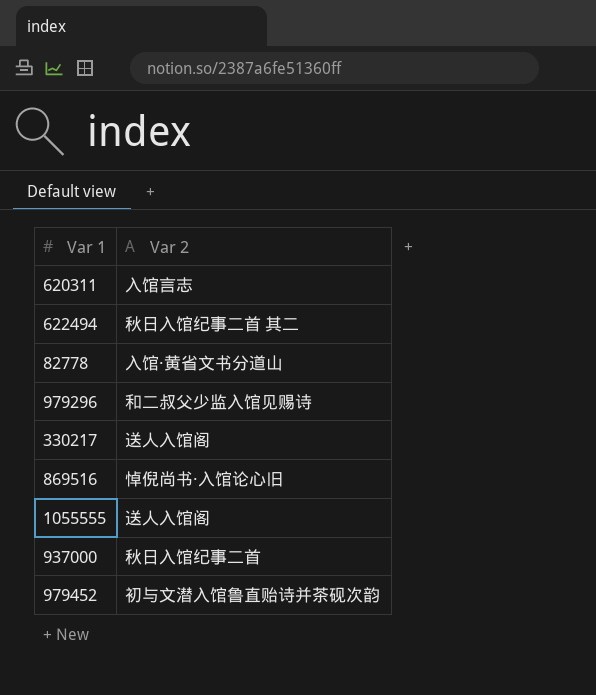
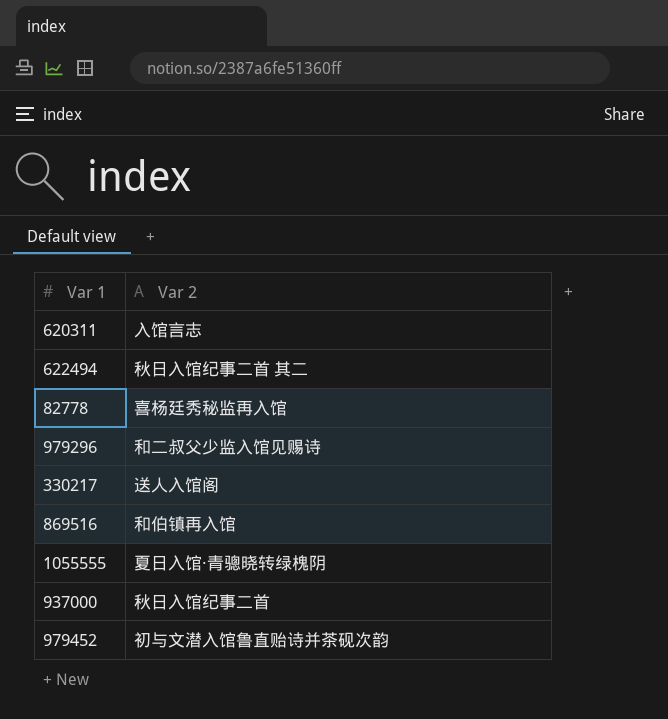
82778 | Var 2: 入馆·黄省文书分道山 -> 喜杨廷秀秘监再入馆
869516 | Var 2: 悼倪尚书·入馆论心旧 -> 和伯镇再入馆
1055555 | Var 2: 送人入馆阁 -> 夏日入馆·青骢晓转绿槐阴

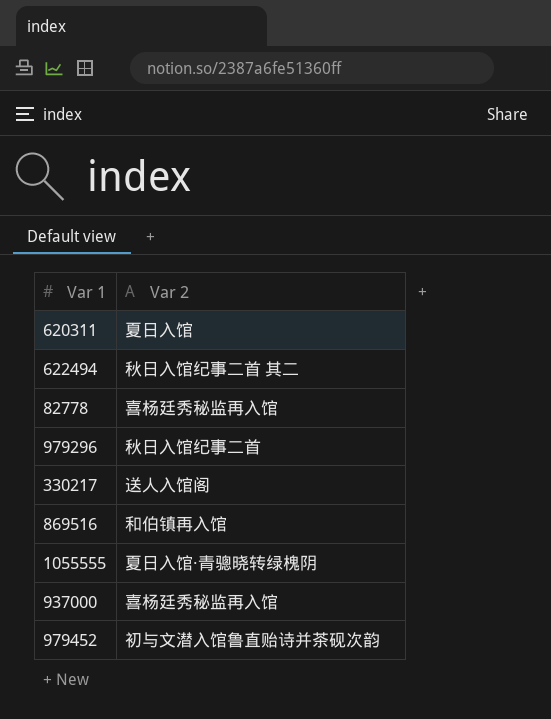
620311 | Var 2: 入馆言志 -> 夏日入馆
979296 | Var 2: 和二叔父少监入馆见赐诗 -> 秋日入馆纪事二首
937000 | Var 2: 秋日入馆纪事二首 -> 喜杨廷秀秘监再入馆

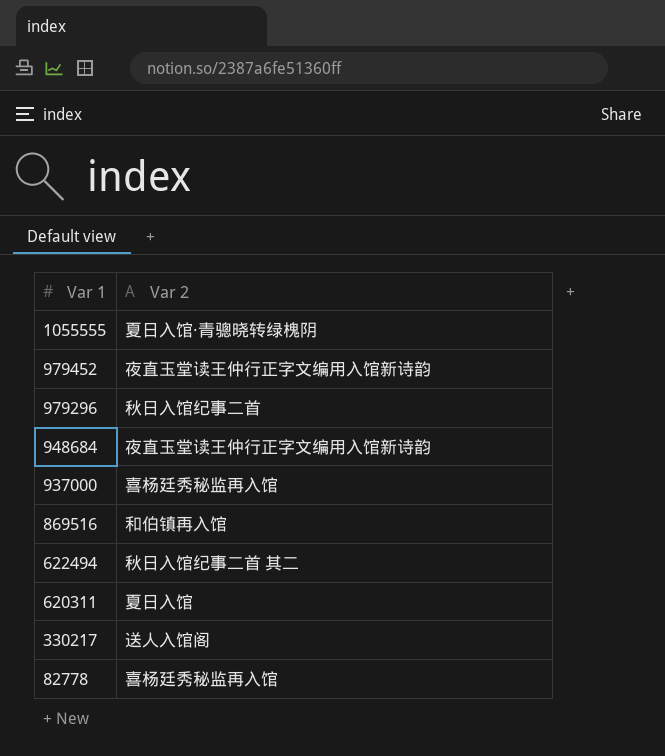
row order: none -> Var 1 descending
979452 | Var 2: 初与文潜入馆鲁直贻诗并茶砚次韵 -> 夜直玉堂读王仲行正字文编用入馆新诗韵
row 948684: none -> 夜直玉堂读王仲行正字文编用入馆新诗韵

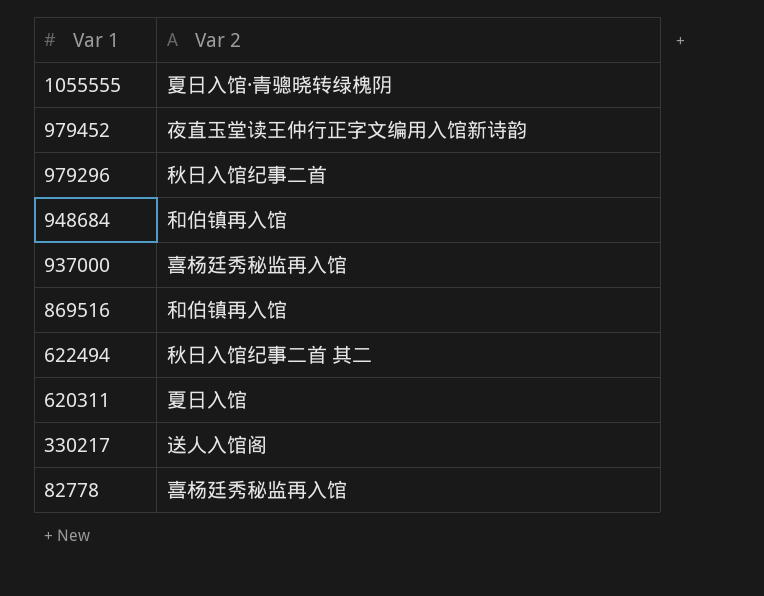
948684 | Var 2: 夜直玉堂读王仲行正字文编用入馆新诗韵 -> 和伯镇再入馆

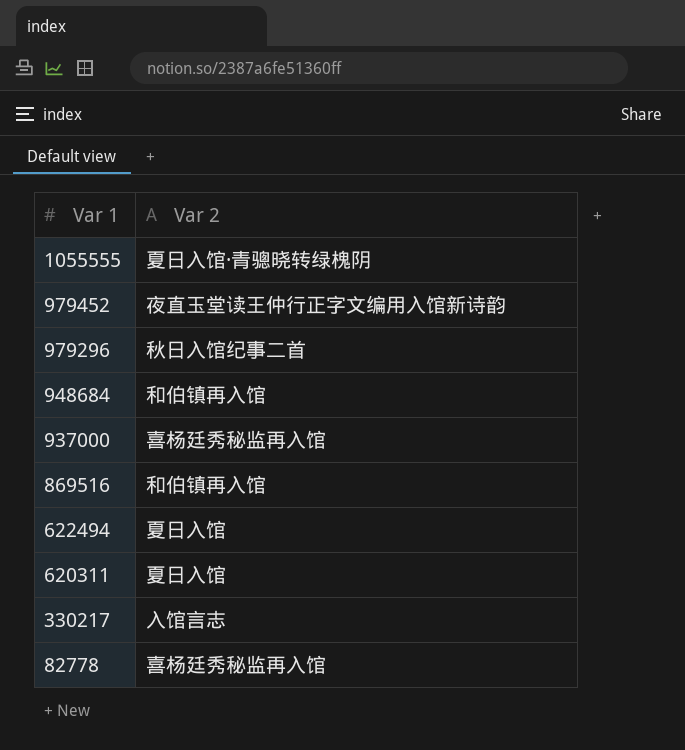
622494 | Var 2: 秋日入馆纪事二首 其二 -> 夏日入馆
330217 | Var 2: 送人入馆阁 -> 入馆言志

